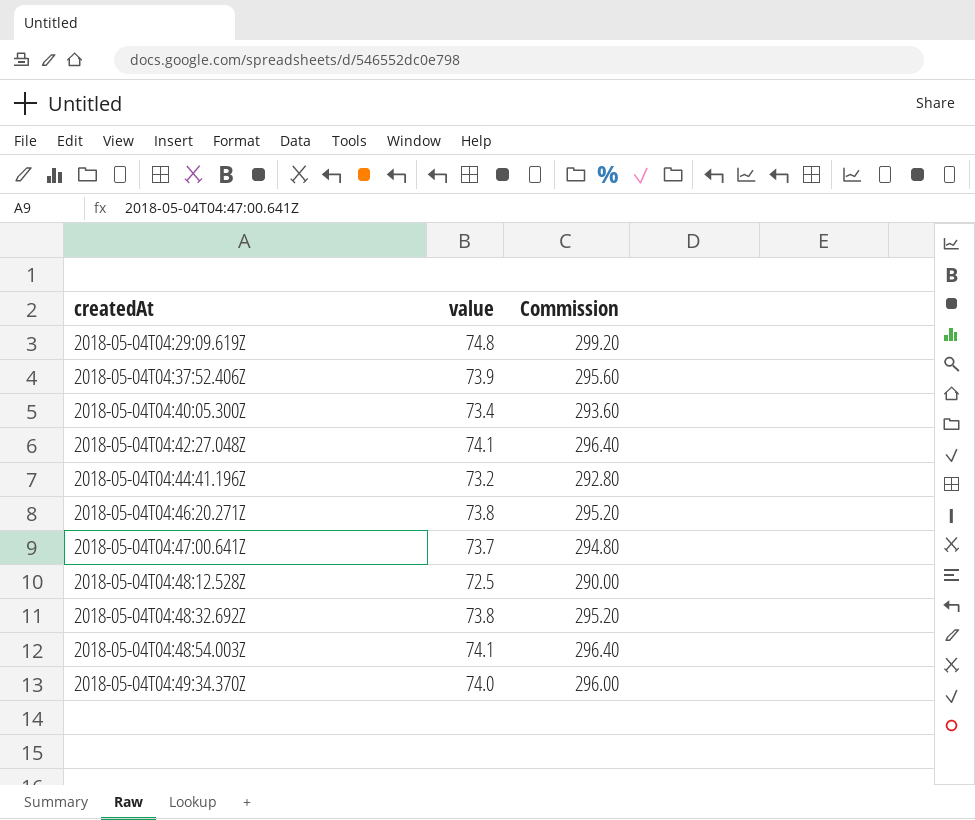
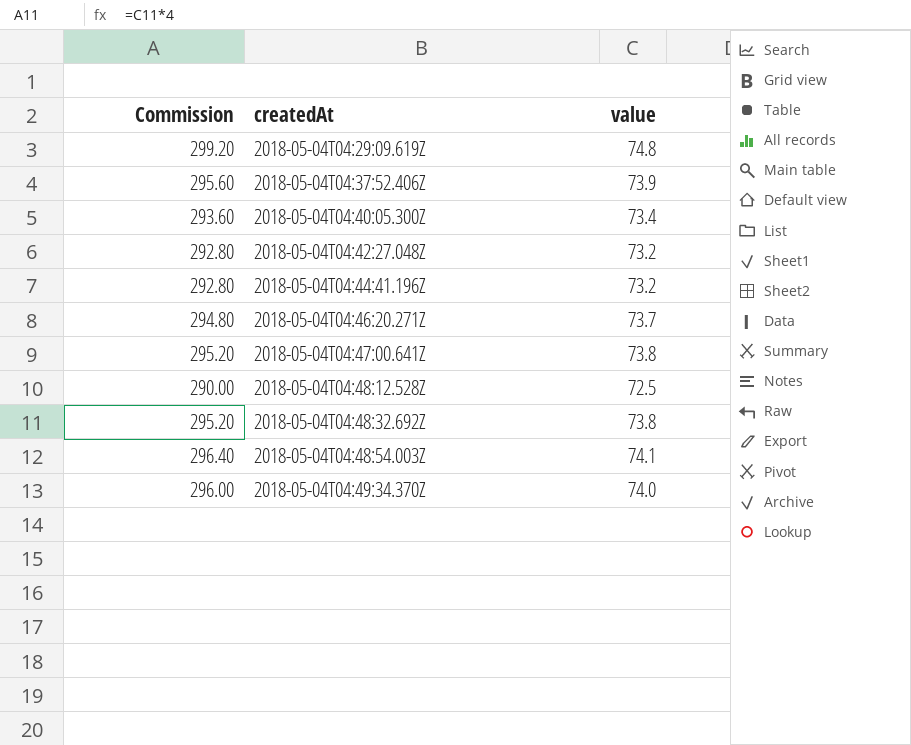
column Commission | position: 3 -> 1
2018-05-04T04:42:27.048Z | Commission: 296.40 -> 292.80
2018-05-04T04:42:27.048Z | value: 74.1 -> 73.2
2018-05-04T04:46:20.271Z | Commission: 295.20 -> 294.80
2018-05-04T04:46:20.271Z | value: 73.8 -> 73.7
2018-05-04T04:47:00.641Z | Commission: 294.80 -> 295.20
2018-05-04T04:47:00.641Z | value: 73.7 -> 73.8

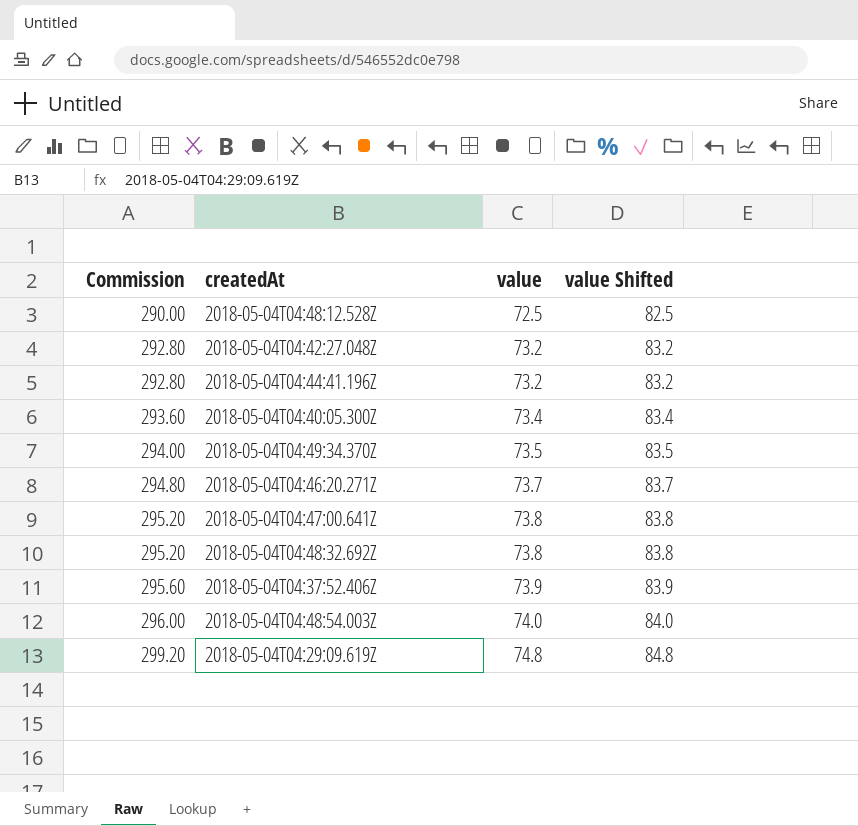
row order: createdAt ascending -> Commission ascending
column value Shifted | formula: none -> [value] + 10
2018-05-04T04:49:34.370Z | Commission: 296.00 -> 294.00
2018-05-04T04:49:34.370Z | value: 74.0 -> 73.5
2018-05-04T04:48:54.003Z | Commission: 296.40 -> 296.00
2018-05-04T04:48:54.003Z | value: 74.1 -> 74.0

